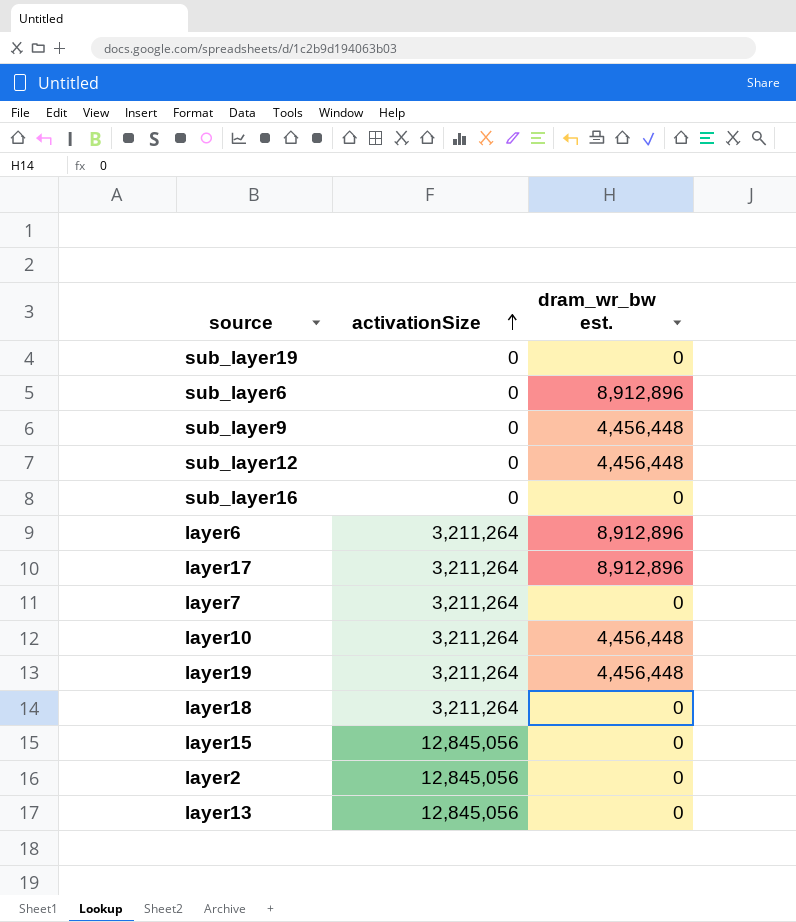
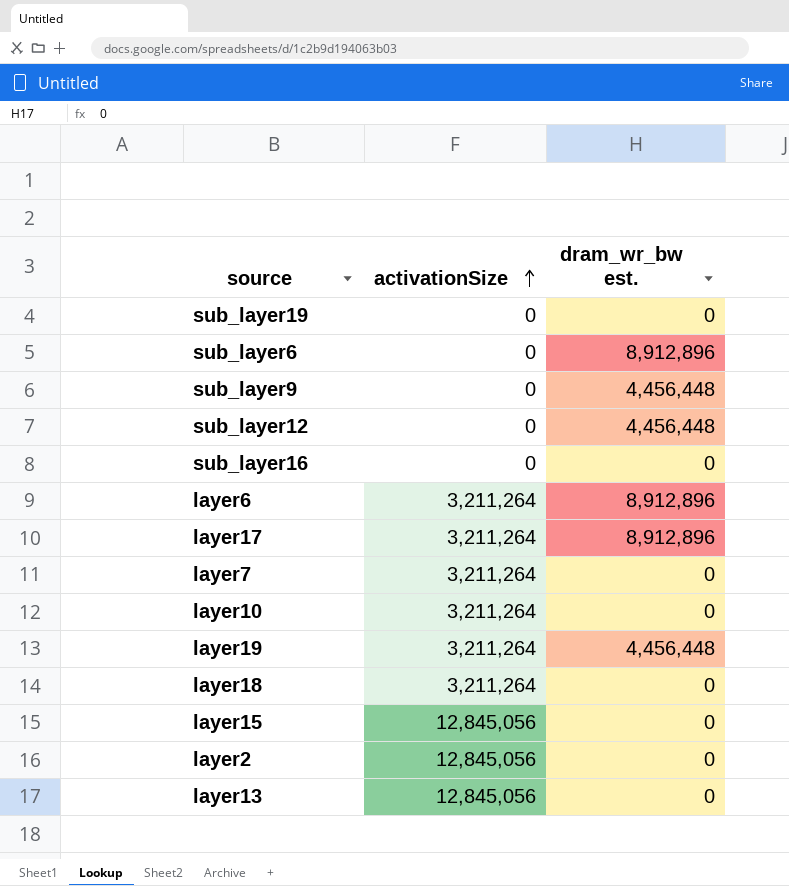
layer10 | dram_wr_bw est.: 4,456,448 -> 0

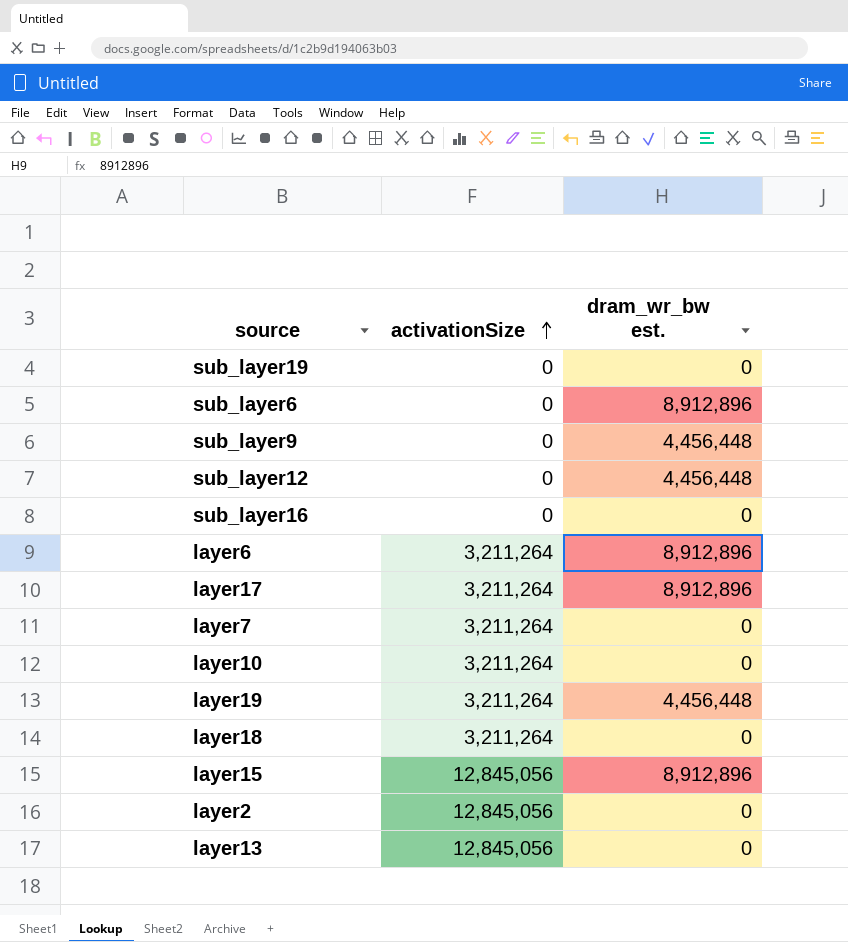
layer15 | dram_wr_bw est.: 0 -> 8,912,896

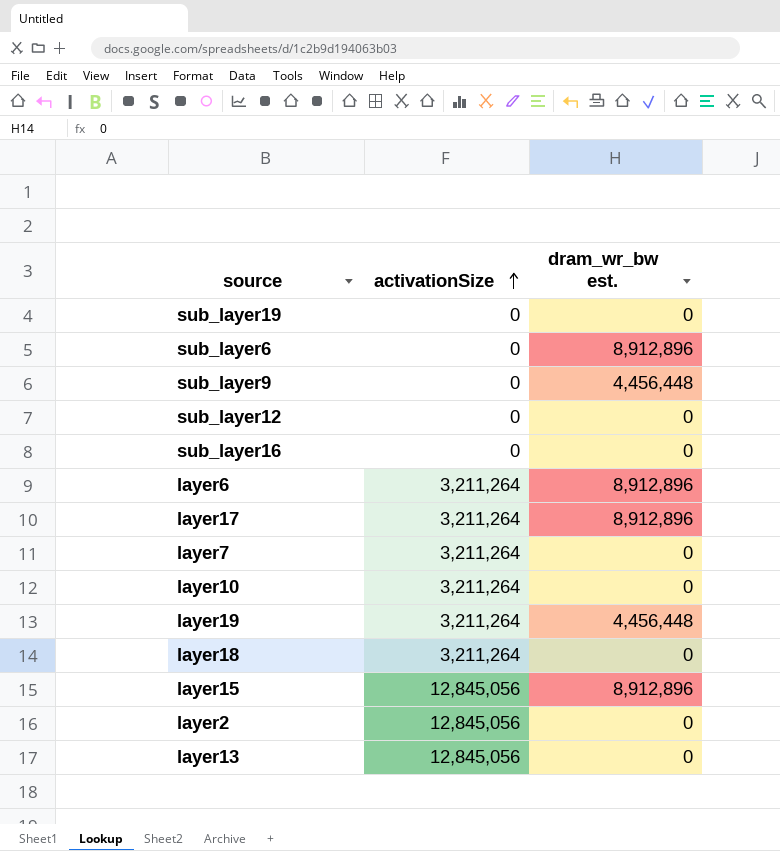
sub_layer12 | dram_wr_bw est.: 4,456,448 -> 0

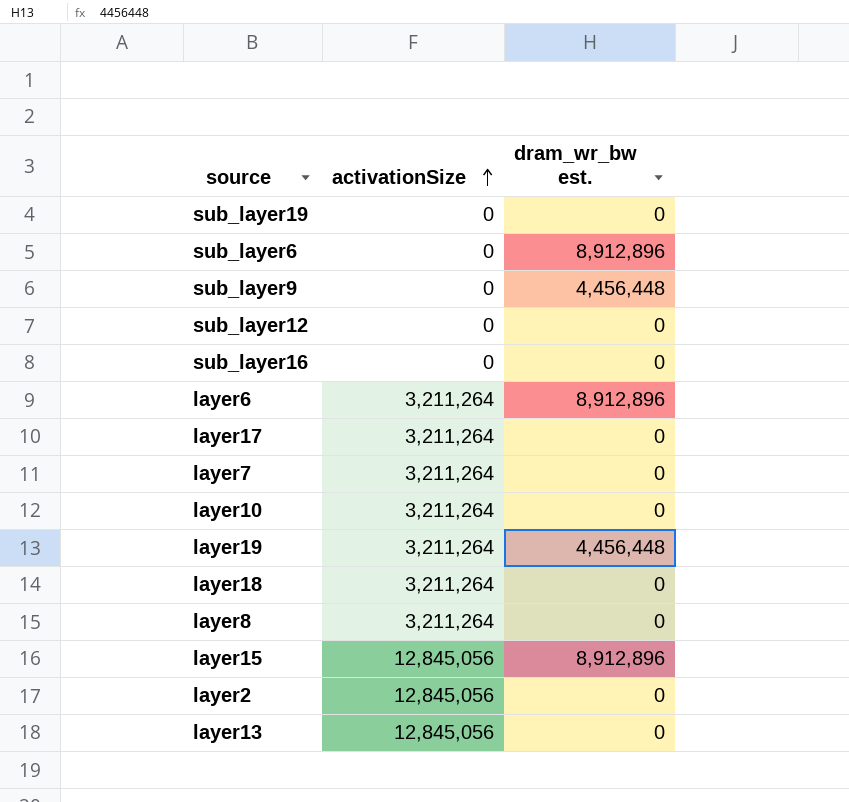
layer17 | dram_wr_bw est.: 8,912,896 -> 0
row layer8: none -> 3,211,264 | 0

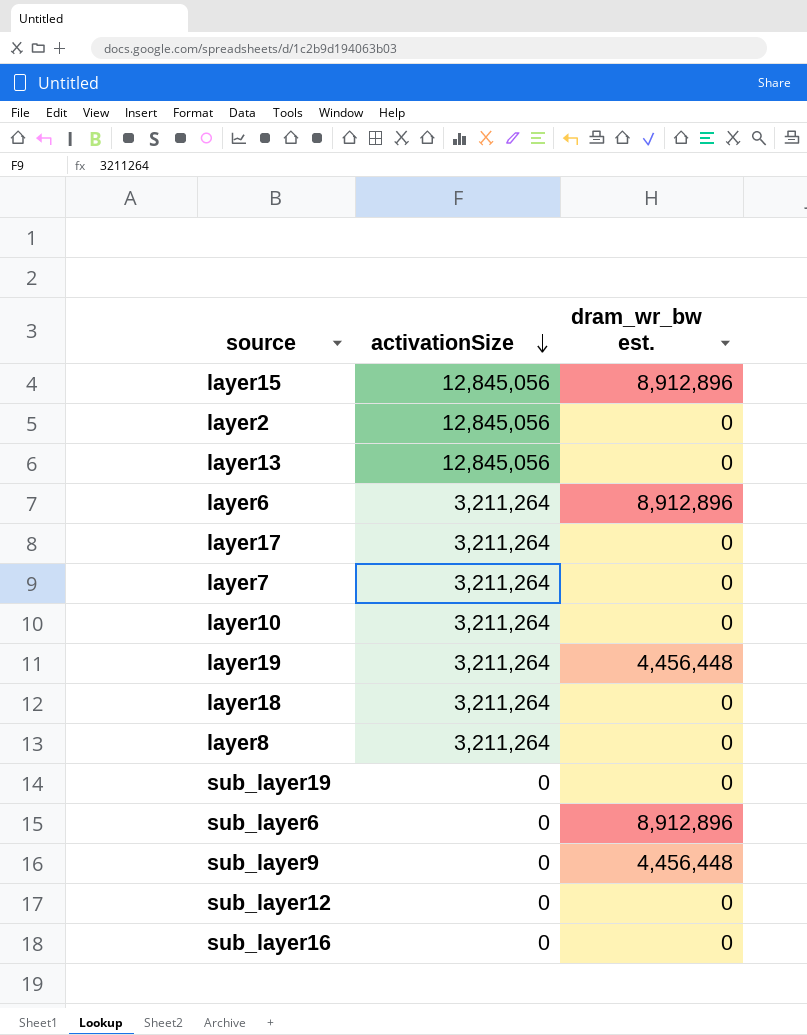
row order: activationSize ascending -> activationSize descending

